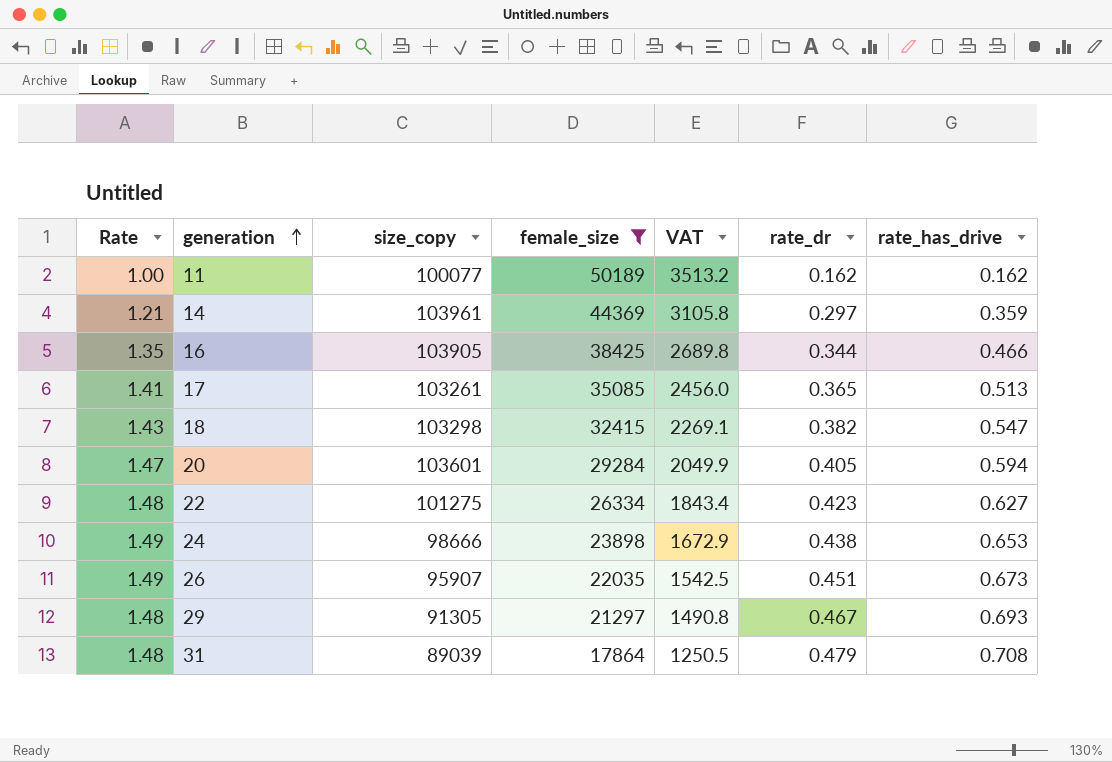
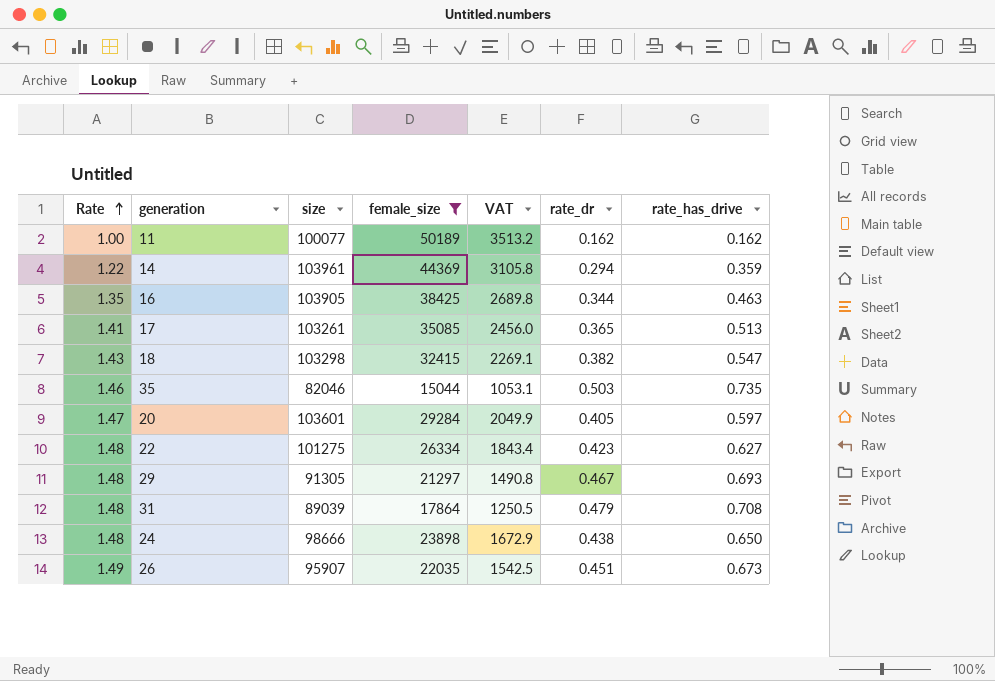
row order: generation ascending -> Rate ascending
column name: size_copy -> size
14 | Rate: 1.21 -> 1.22
14 | rate_dr: 0.297 -> 0.294
16 | rate_has_drive: 0.466 -> 0.463
row 35: none -> 1.46 | 82046 | 15044 | 1053.1 | 0.503 | 0.735
20 | rate_has_drive: 0.594 -> 0.597
24 | Rate: 1.49 -> 1.48
24 | rate_has_drive: 0.653 -> 0.650

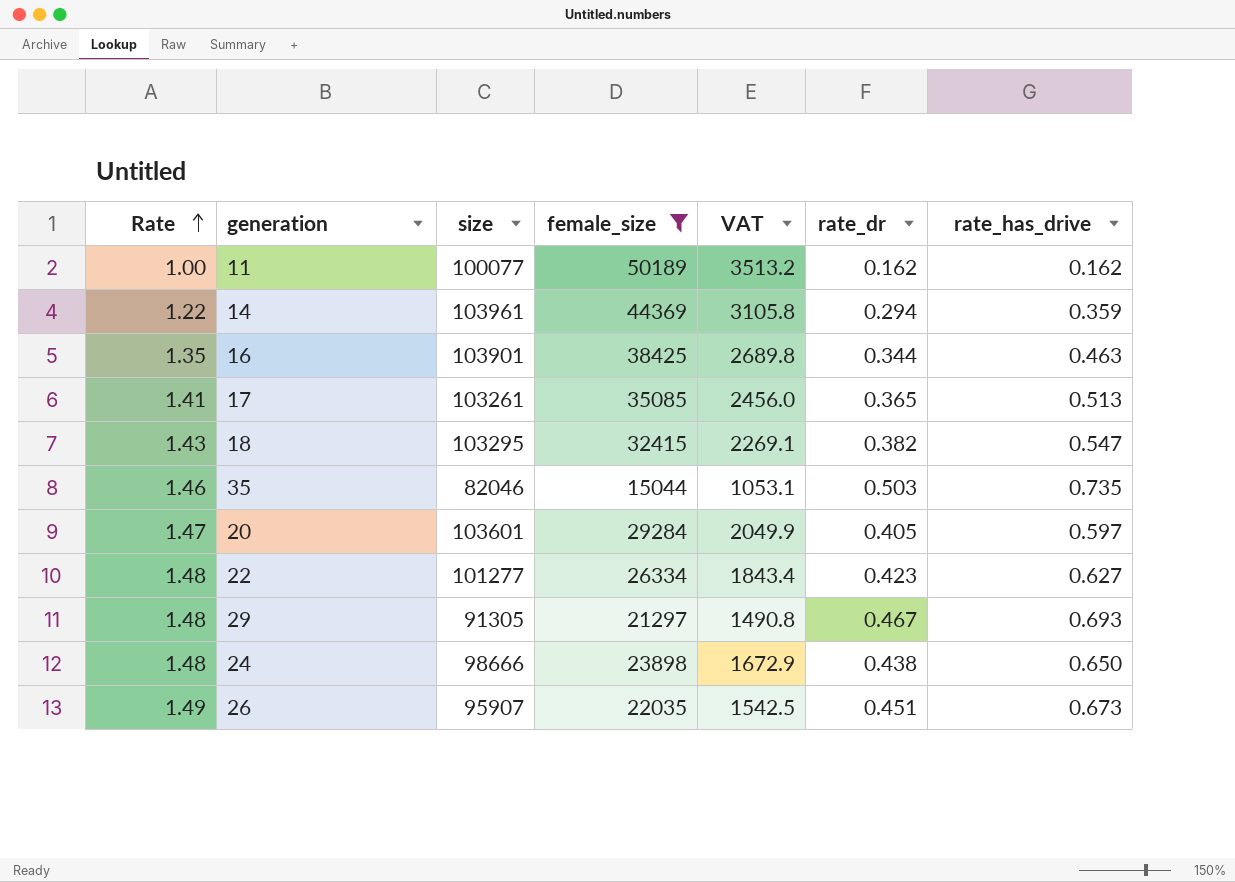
row 31: 1.48 | 89039 | 17864 | 1250.5 | 0.479 | 0.708 -> none
16 | size: 103905 -> 103901
18 | size: 103298 -> 103295
22 | size: 101275 -> 101277

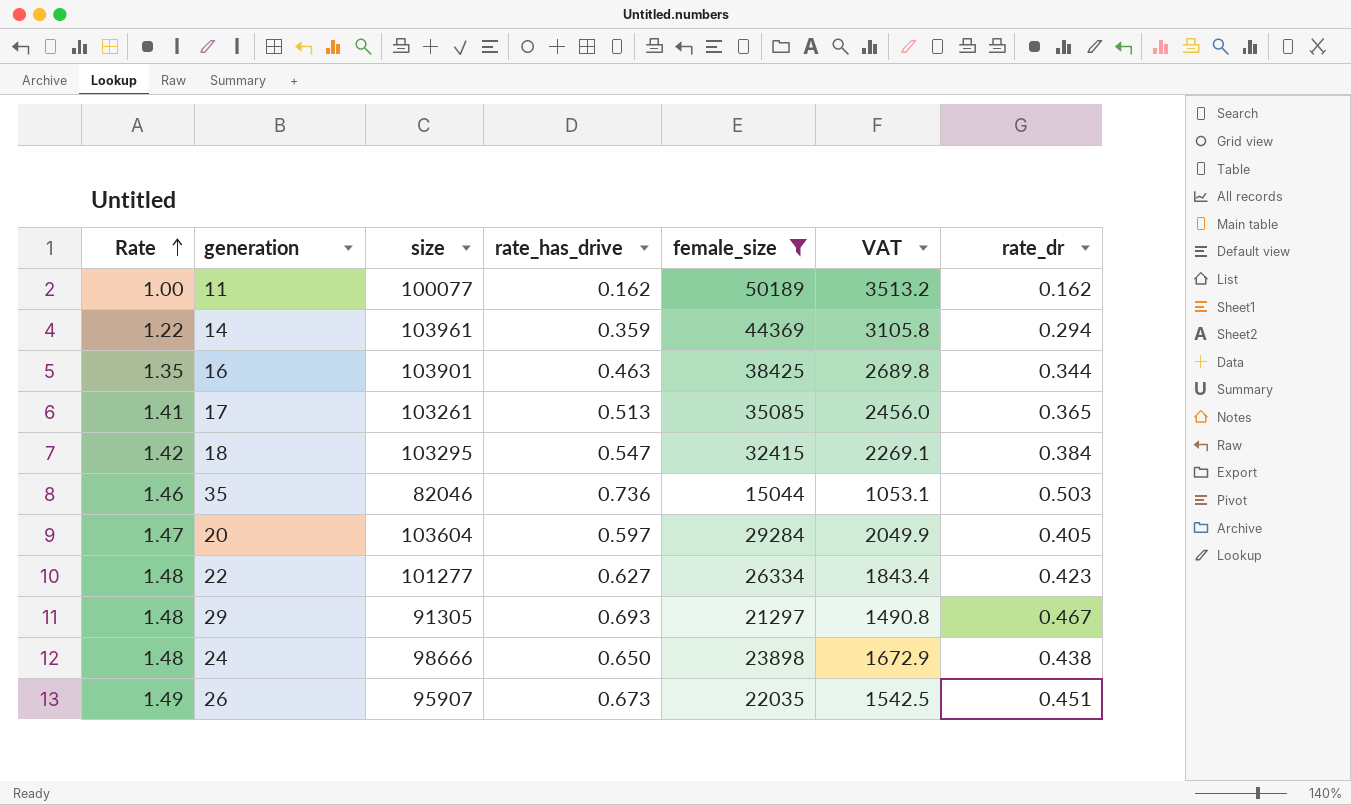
column rate_has_drive | position: 7 -> 4
18 | Rate: 1.43 -> 1.42
18 | rate_dr: 0.382 -> 0.384
35 | rate_has_drive: 0.735 -> 0.736
20 | size: 103601 -> 103604

